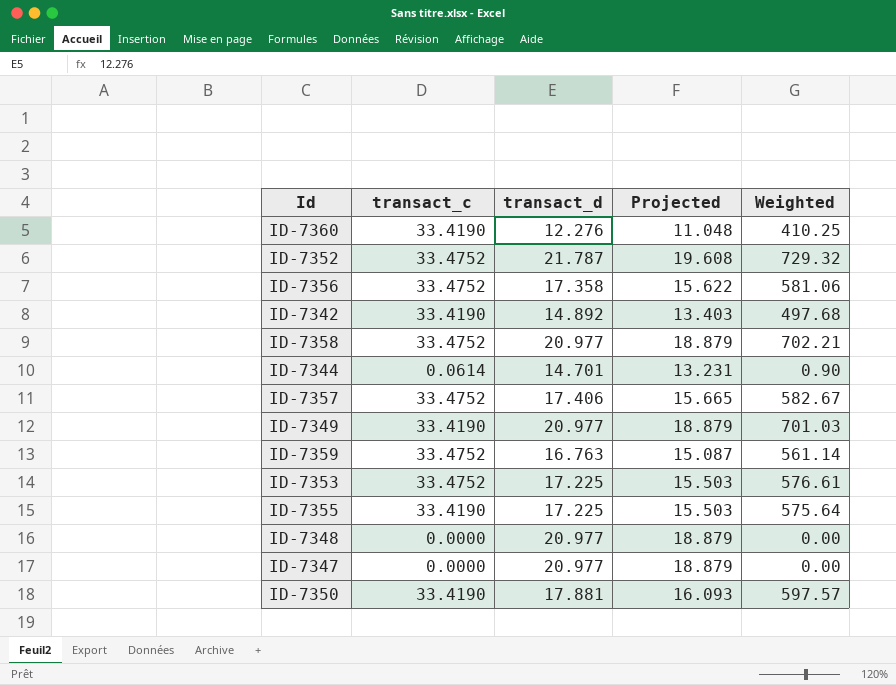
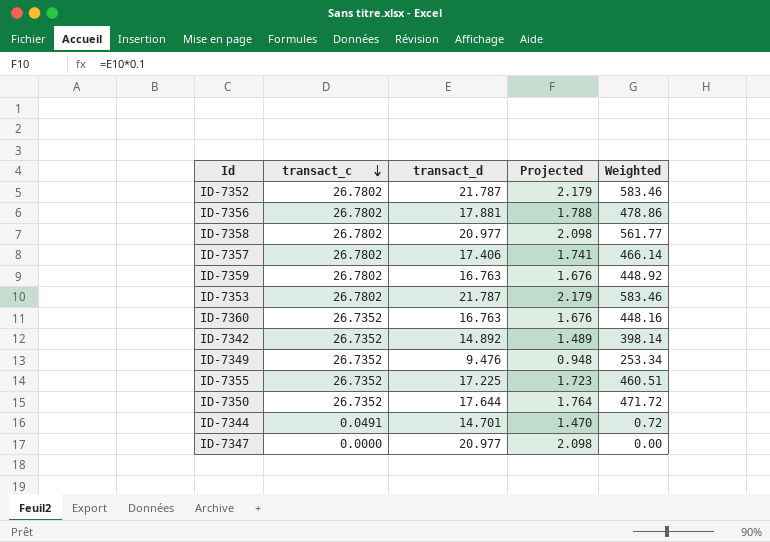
row order: none -> transact_c descending
column Projected | formula: [transact_d] * 0.9 -> [transact_d] * 0.1
row ID-7348: 0.0000 | 20.977 | 18.879 | 0.00 -> none
ID-7352 | transact_c: 33.4752 -> 26.7802
ID-7352 | Weighted: 729.32 -> 583.46
ID-7356 | transact_c: 33.4752 -> 26.7802
ID-7356 | transact_d: 17.358 -> 17.881
ID-7356 | Weighted: 581.06 -> 478.86
ID-7358 | transact_c: 33.4752 -> 26.7802
ID-7358 | Weighted: 702.21 -> 561.77
ID-7357 | transact_c: 33.4752 -> 26.7802
ID-7357 | Weighted: 582.67 -> 466.14
ID-7359 | transact_c: 33.4752 -> 26.7802
ID-7359 | Weighted: 561.14 -> 448.92
ID-7353 | transact_c: 33.4752 -> 26.7802
ID-7353 | transact_d: 17.225 -> 21.787
ID-7353 | Weighted: 576.61 -> 583.46
ID-7360 | transact_c: 33.4190 -> 26.7352
ID-7360 | transact_d: 12.276 -> 16.763
ID-7360 | Weighted: 410.25 -> 448.16
ID-7342 | transact_c: 33.4190 -> 26.7352
ID-7342 | Weighted: 497.68 -> 398.14
ID-7349 | transact_c: 33.4190 -> 26.7352
ID-7349 | transact_d: 20.977 -> 9.476
ID-7349 | Weighted: 701.03 -> 253.34
ID-7355 | transact_c: 33.4190 -> 26.7352
ID-7355 | Weighted: 575.64 -> 460.51
ID-7350 | transact_c: 33.4190 -> 26.7352
ID-7350 | transact_d: 17.881 -> 17.644
ID-7350 | Weighted: 597.57 -> 471.72
ID-7344 | transact_c: 0.0614 -> 0.0491
ID-7344 | Weighted: 0.90 -> 0.72

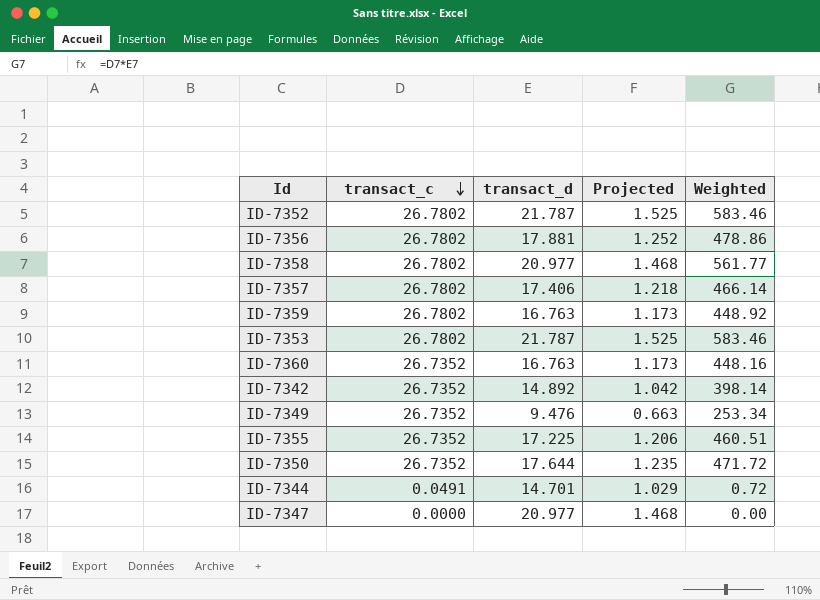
column Projected | formula: [transact_d] * 0.1 -> [transact_d] * 0.07

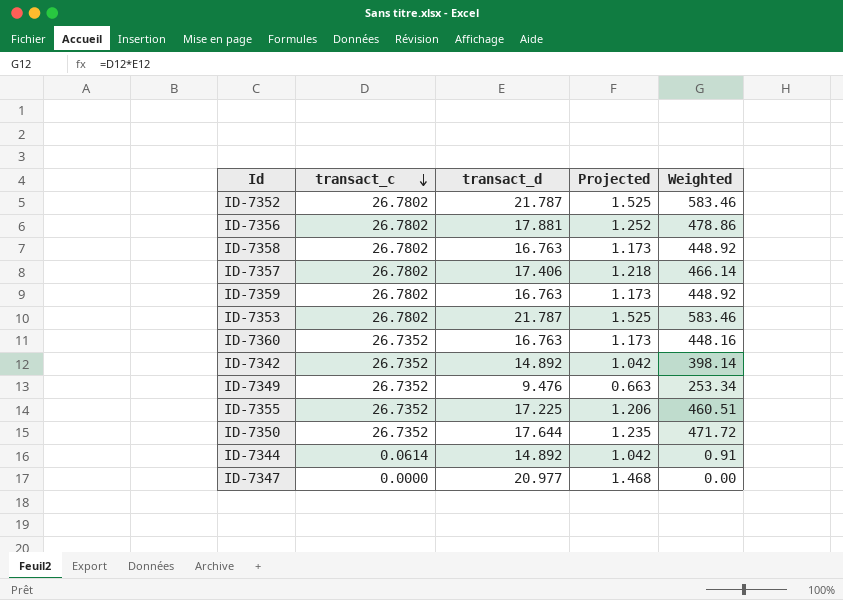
ID-7358 | transact_d: 20.977 -> 16.763
ID-7358 | Projected: 1.468 -> 1.173
ID-7358 | Weighted: 561.77 -> 448.92
ID-7344 | transact_c: 0.0491 -> 0.0614
ID-7344 | transact_d: 14.701 -> 14.892
ID-7344 | Projected: 1.029 -> 1.042
ID-7344 | Weighted: 0.72 -> 0.91

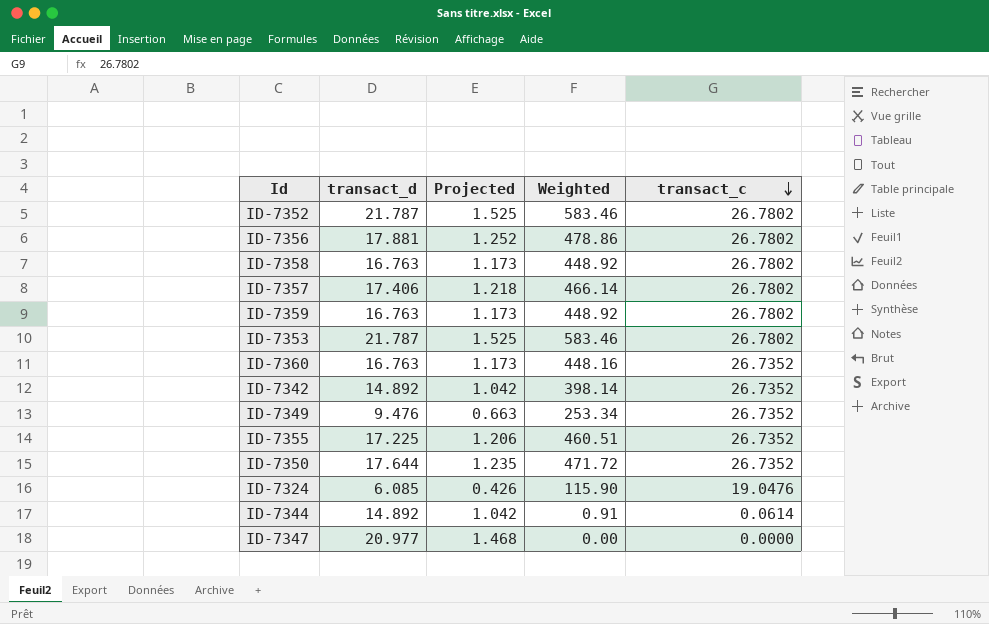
column transact_c | position: 2 -> 5
row ID-7324: none -> 6.085 | 0.426 | 115.90 | 19.0476

